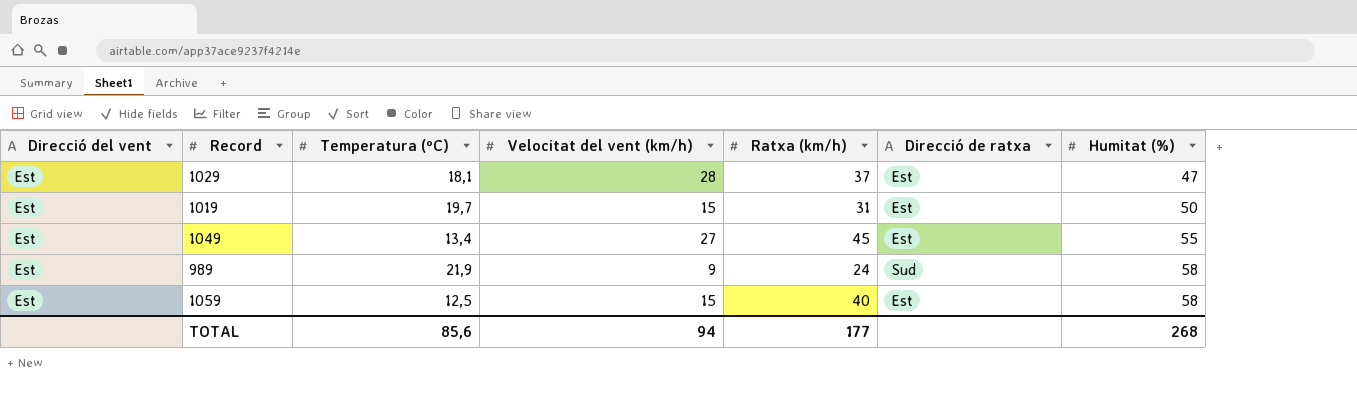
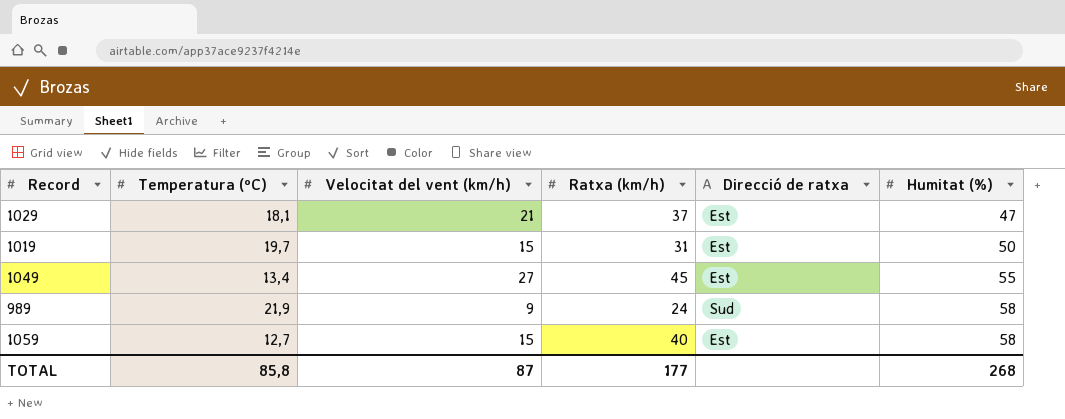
column Direcció del vent | position: 1 -> none
1029 | Velocitat del vent (km/h): 28 -> 21
1059 | Temperatura (ºC): 12,5 -> 12,7
TOTAL | Temperatura (ºC): 85,6 -> 85,8
TOTAL | Velocitat del vent (km/h): 94 -> 87

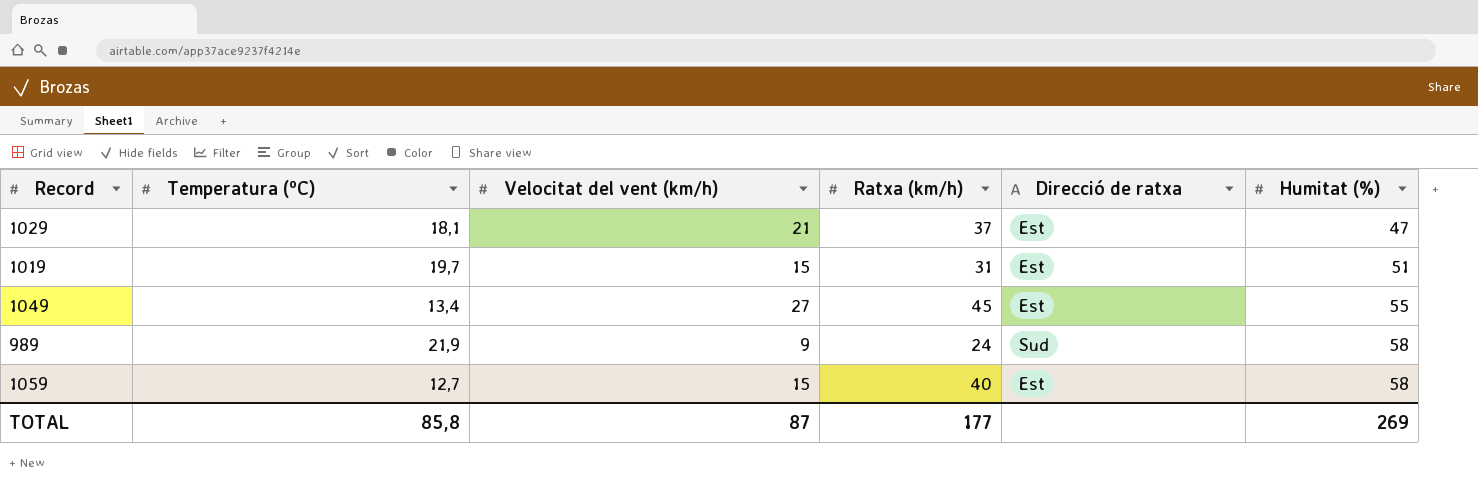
1019 | Humitat (%): 50 -> 51
TOTAL | Humitat (%): 268 -> 269

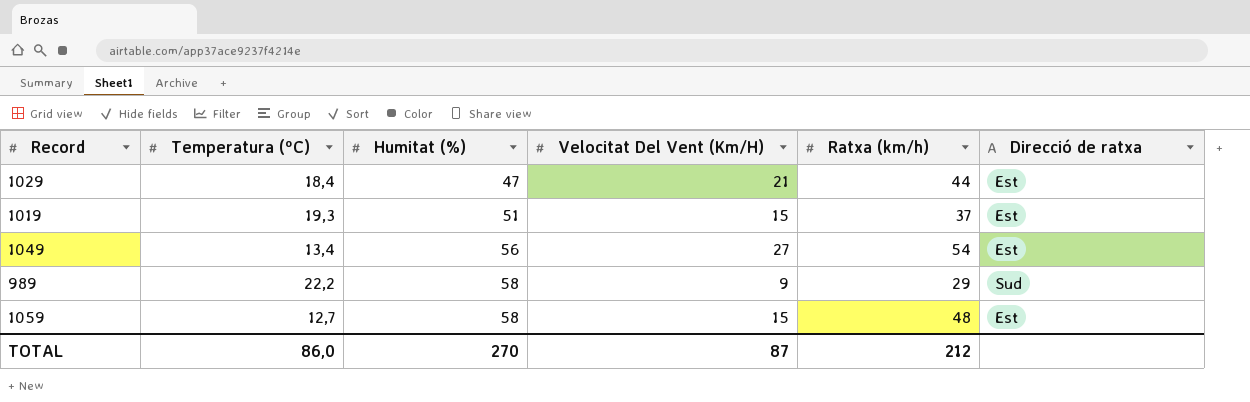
column Humitat (%) | position: 6 -> 3
column name: Velocitat del vent (km/h) -> Velocitat Del Vent (Km/H)
1029 | Temperatura (ºC): 18,1 -> 18,4
1029 | Ratxa (km/h): 37 -> 44
1019 | Temperatura (ºC): 19,7 -> 19,3
1019 | Ratxa (km/h): 31 -> 37
1049 | Humitat (%): 55 -> 56
1049 | Ratxa (km/h): 45 -> 54
989 | Temperatura (ºC): 21,9 -> 22,2
989 | Ratxa (km/h): 24 -> 29
1059 | Ratxa (km/h): 40 -> 48
TOTAL | Temperatura (ºC): 85,8 -> 86,0
TOTAL | Humitat (%): 269 -> 270
TOTAL | Ratxa (km/h): 177 -> 212

